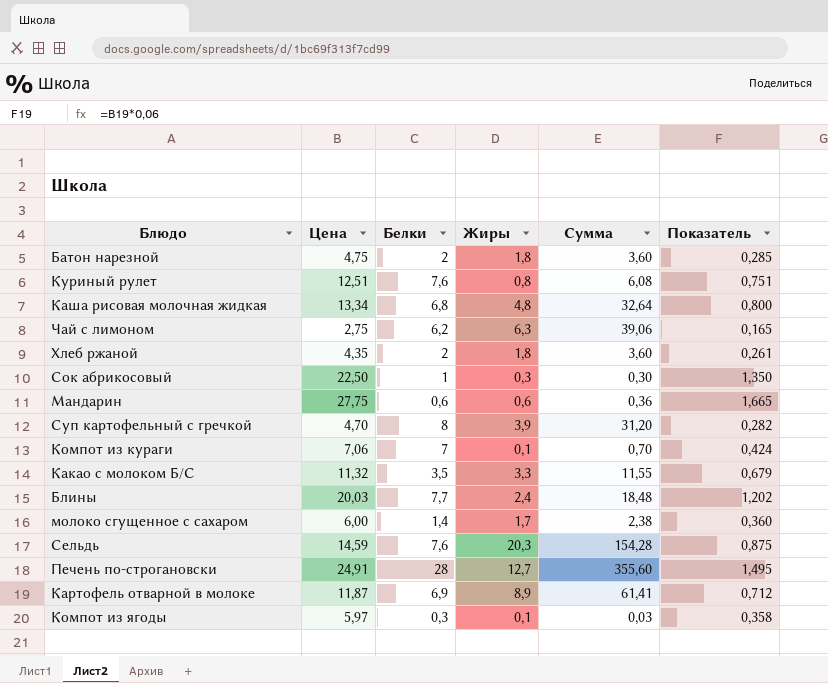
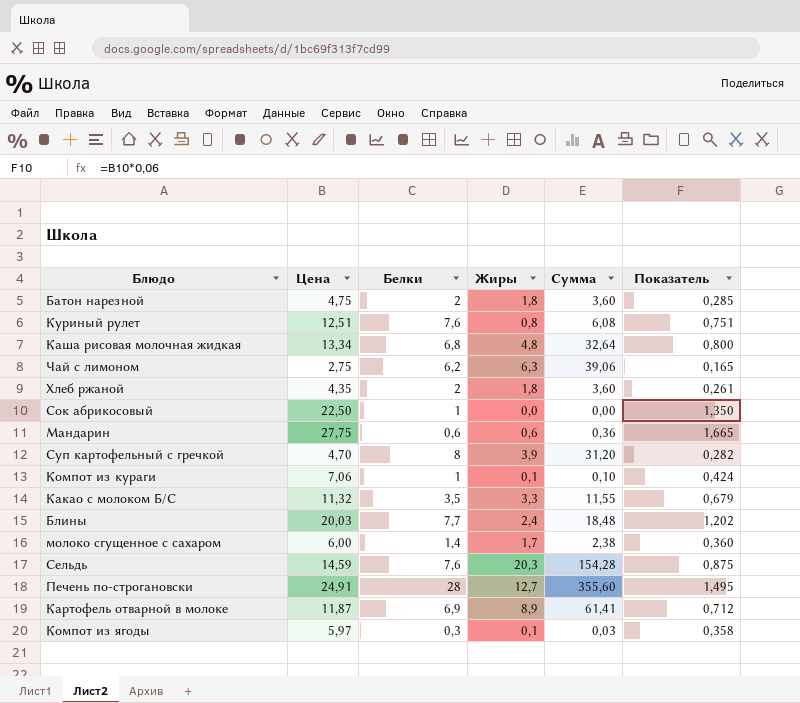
Сок абрикосовый | Жиры: 0,3 -> 0,0
Сок абрикосовый | Сумма: 0,30 -> 0,00
Компот из кураги | Белки: 7 -> 1
Компот из кураги | Сумма: 0,70 -> 0,10

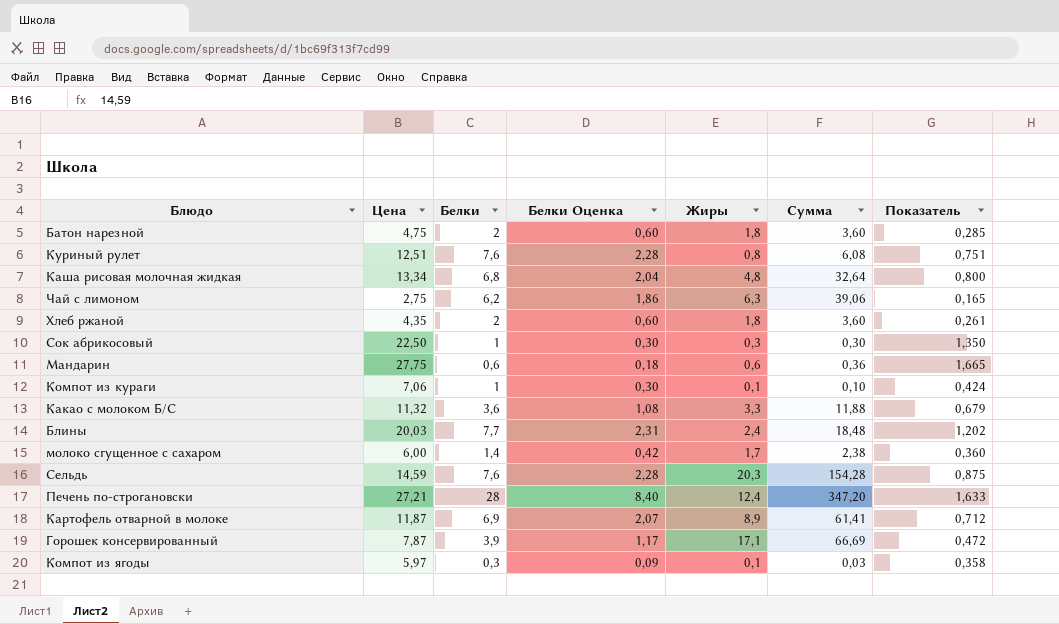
column Белки Оценка | formula: none -> [Белки] * 0,3
row Суп картофельный с гречкой: 4,70 | 8 | 3,9 | 31,20 | 0,282 -> none
Сок абрикосовый | Жиры: 0,0 -> 0,3
Сок абрикосовый | Сумма: 0,00 -> 0,30
Какао с молоком Б/С | Белки: 3,5 -> 3,6
Какао с молоком Б/С | Сумма: 11,55 -> 11,88
Печень по-строгановски | Цена: 24,91 -> 27,21
Печень по-строгановски | Жиры: 12,7 -> 12,4
Печень по-строгановски | Сумма: 355,60 -> 347,20
Печень по-строгановски | Показатель: 1,495 -> 1,633
row Горошек консервированный: none -> 7,87 | 3,9 | 1,17 | 17,1 | 66,69 | 0,472

